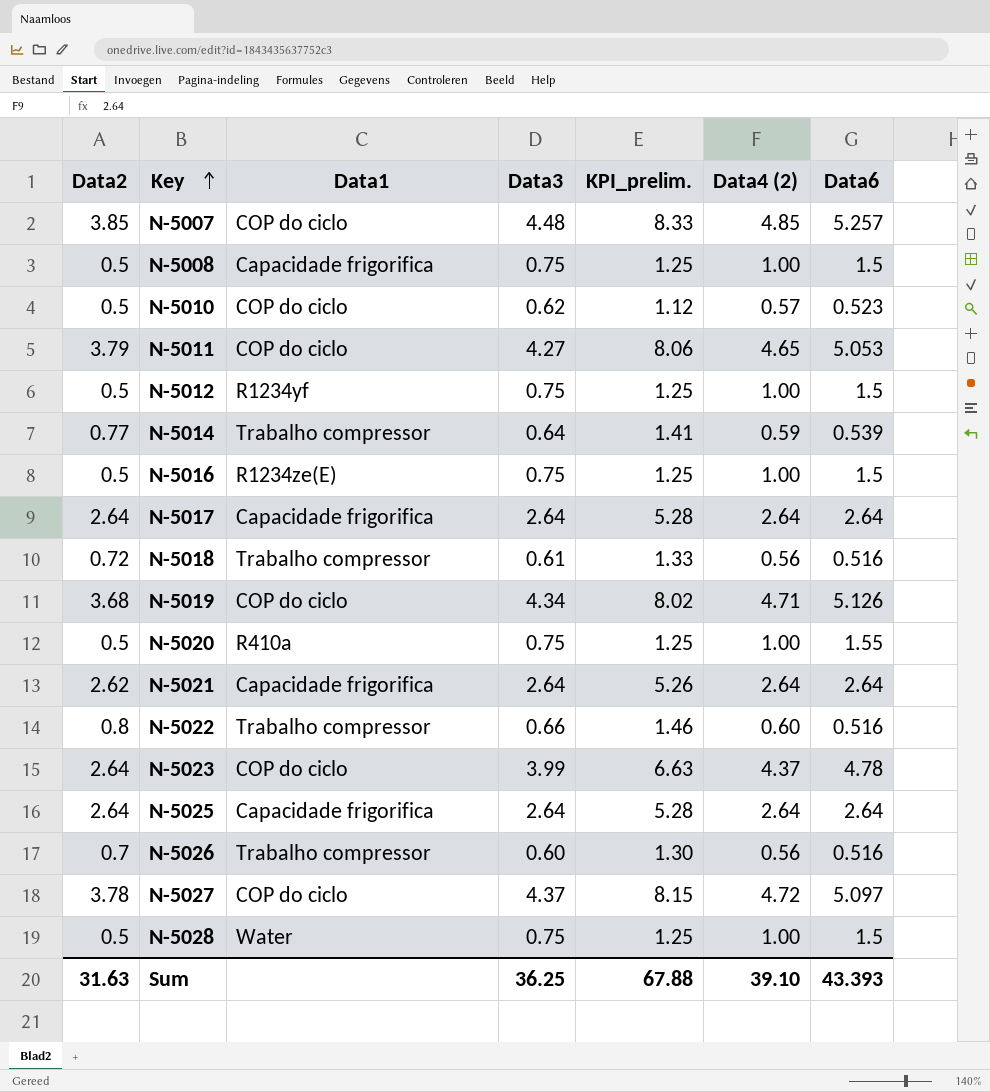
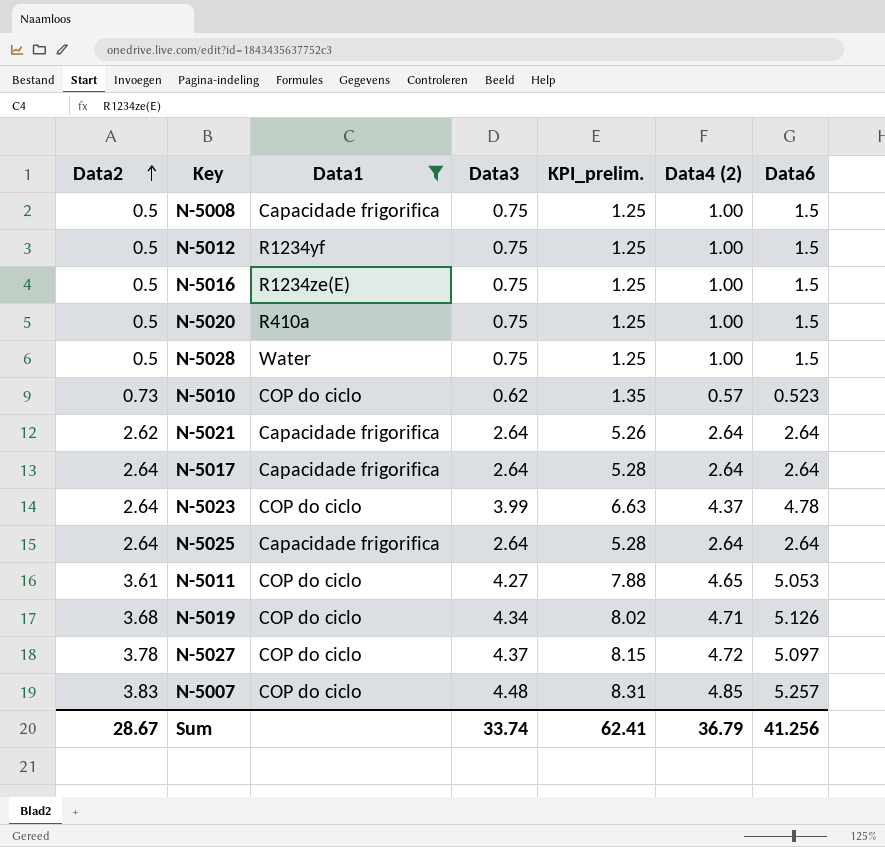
filter: none -> Data1 != Trabalho compressor
row order: Key ascending -> Data2 ascending
N-5020 | Data6: 1.55 -> 1.5
N-5010 | Data2: 0.5 -> 0.73
N-5010 | KPI_prelim.: 1.12 -> 1.35
N-5011 | Data2: 3.79 -> 3.61
N-5011 | KPI_prelim.: 8.06 -> 7.88
N-5007 | Data2: 3.85 -> 3.83
N-5007 | KPI_prelim.: 8.33 -> 8.31
Sum | Data2: 31.63 -> 28.67
Sum | Data3: 36.25 -> 33.74
Sum | KPI_prelim.: 67.88 -> 62.41
Sum | Data4 (2): 39.10 -> 36.79
Sum | Data6: 43.393 -> 41.256

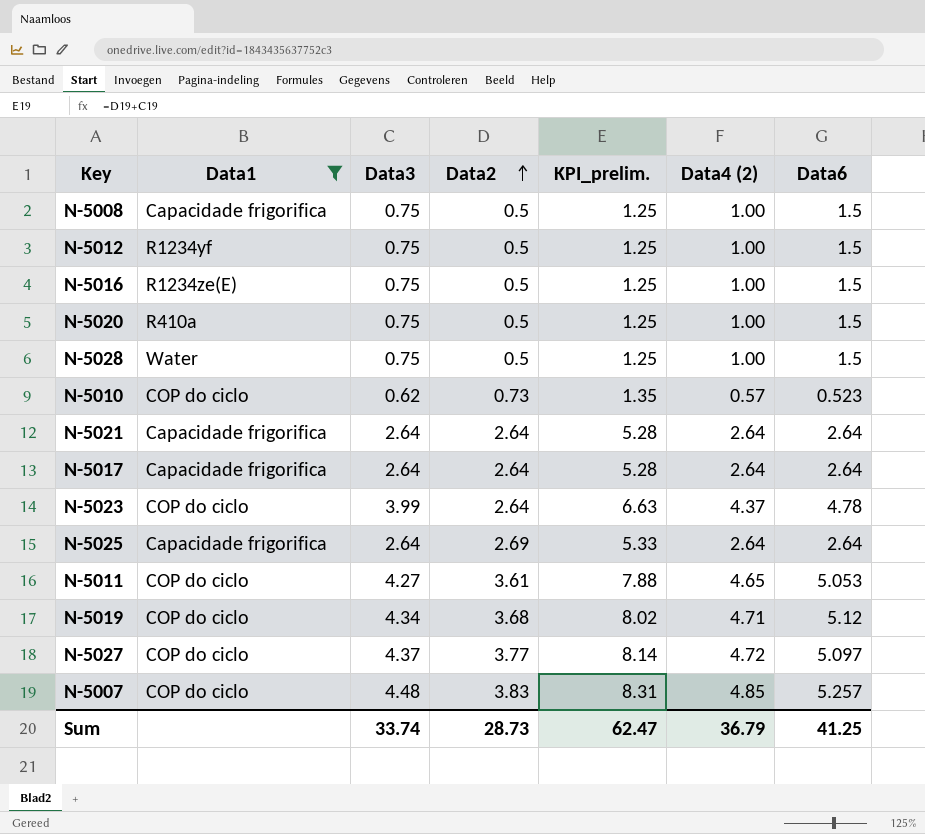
column Data2 | position: 1 -> 4
N-5021 | Data2: 2.62 -> 2.64
N-5021 | KPI_prelim.: 5.26 -> 5.28
N-5025 | Data2: 2.64 -> 2.69
N-5025 | KPI_prelim.: 5.28 -> 5.33
N-5019 | Data6: 5.126 -> 5.12
N-5027 | Data2: 3.78 -> 3.77
N-5027 | KPI_prelim.: 8.15 -> 8.14
Sum | Data2: 28.67 -> 28.73
Sum | KPI_prelim.: 62.41 -> 62.47
Sum | Data6: 41.256 -> 41.25

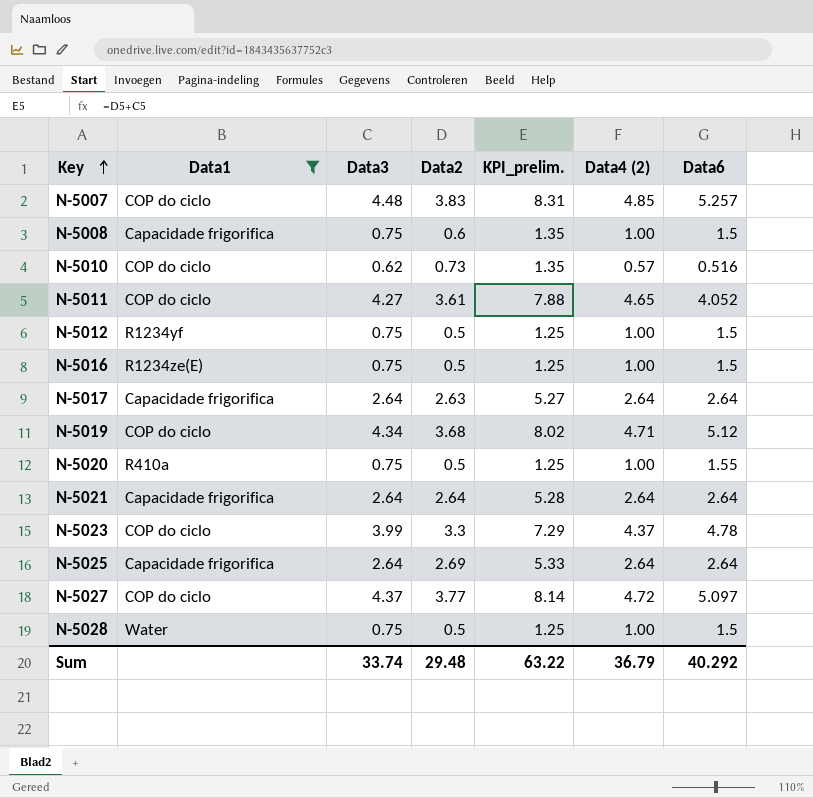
row order: Data2 ascending -> Key ascending
N-5008 | Data2: 0.5 -> 0.6
N-5008 | KPI_prelim.: 1.25 -> 1.35
N-5010 | Data6: 0.523 -> 0.516
N-5011 | Data6: 5.053 -> 4.052
N-5017 | Data2: 2.64 -> 2.63
N-5017 | KPI_prelim.: 5.28 -> 5.27
N-5020 | Data6: 1.5 -> 1.55
N-5023 | Data2: 2.64 -> 3.3
N-5023 | KPI_prelim.: 6.63 -> 7.29
Sum | Data2: 28.73 -> 29.48
Sum | KPI_prelim.: 62.47 -> 63.22
Sum | Data6: 41.25 -> 40.292

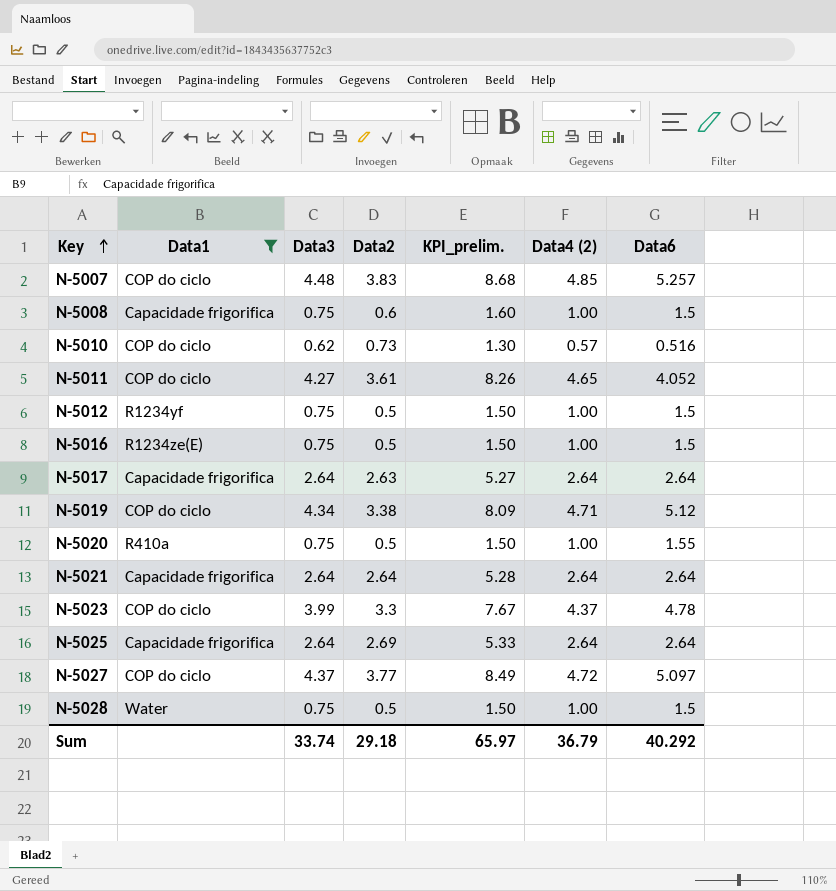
column KPI_prelim. | formula: [Data3] + [Data2] -> [Data2] + [Data4 (2)]
N-5019 | Data2: 3.68 -> 3.38
Sum | Data2: 29.48 -> 29.18
Sum | KPI_prelim.: 63.22 -> 65.97

